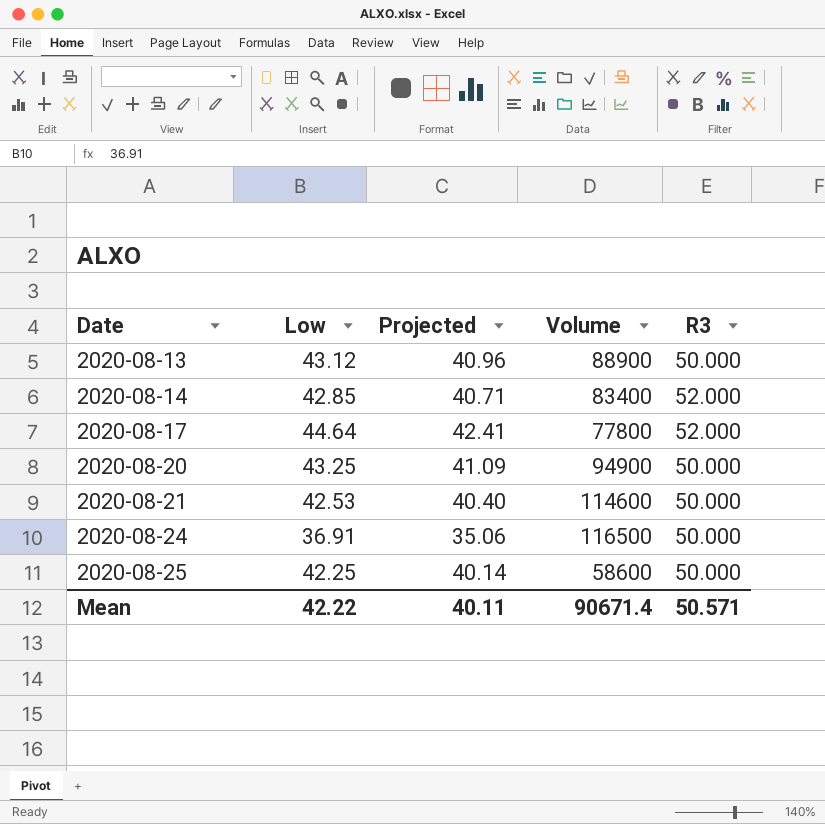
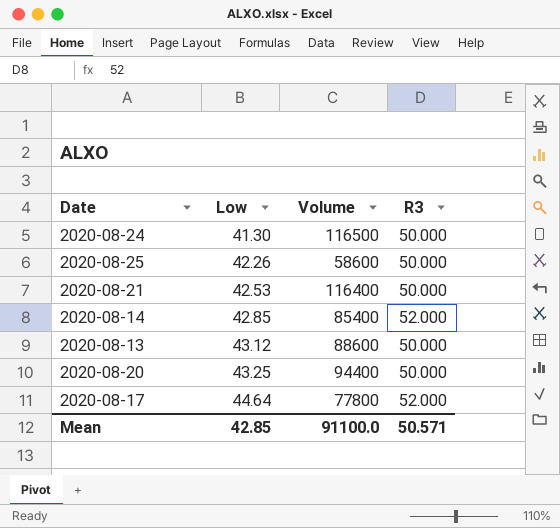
row order: Date ascending -> Low ascending
column Projected | formula: [Low] * 0.95 -> none
2020-08-24 | Low: 36.91 -> 41.30
2020-08-25 | Low: 42.25 -> 42.26
2020-08-21 | Volume: 114600 -> 116400
2020-08-14 | Volume: 83400 -> 85400
2020-08-13 | Volume: 88900 -> 88600
2020-08-20 | Volume: 94900 -> 94400
Mean | Low: 42.22 -> 42.85
Mean | Volume: 90671.4 -> 91100.0

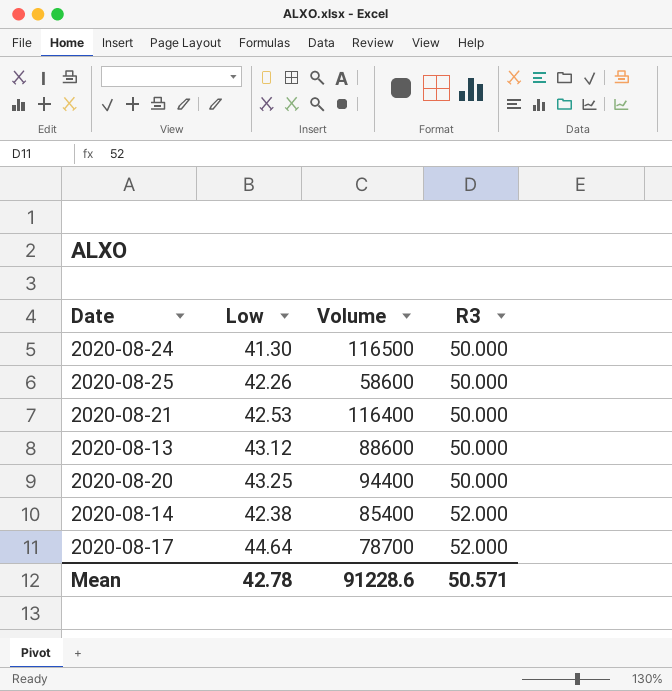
row order: Low ascending -> R3 ascending
2020-08-14 | Low: 42.85 -> 42.38
2020-08-17 | Volume: 77800 -> 78700
Mean | Low: 42.85 -> 42.78
Mean | Volume: 91100.0 -> 91228.6

